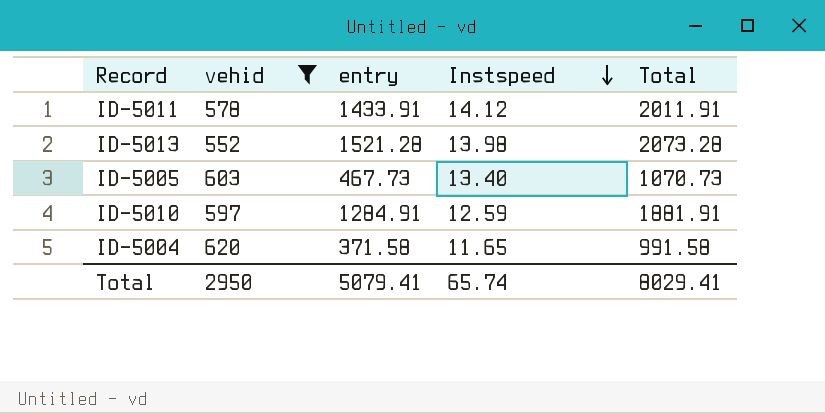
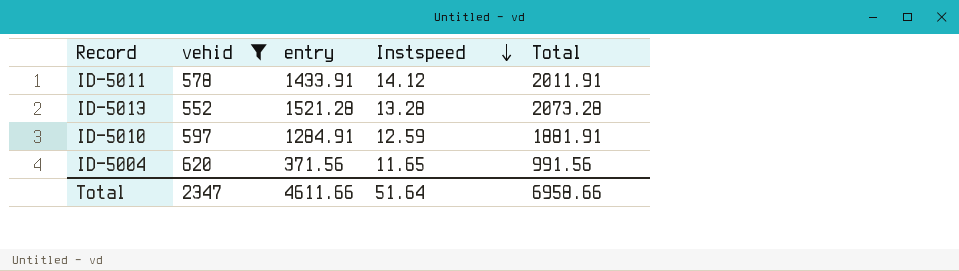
row ID-5005: 603 | 467.73 | 13.40 | 1070.73 -> none
ID-5013 | Instspeed: 13.98 -> 13.28
ID-5004 | entry: 371.58 -> 371.56
ID-5004 | Total: 991.58 -> 991.56
Total | vehid: 2950 -> 2347
Total | entry: 5079.41 -> 4611.66
Total | Instspeed: 65.74 -> 51.64
Total | Total: 8029.41 -> 6958.66

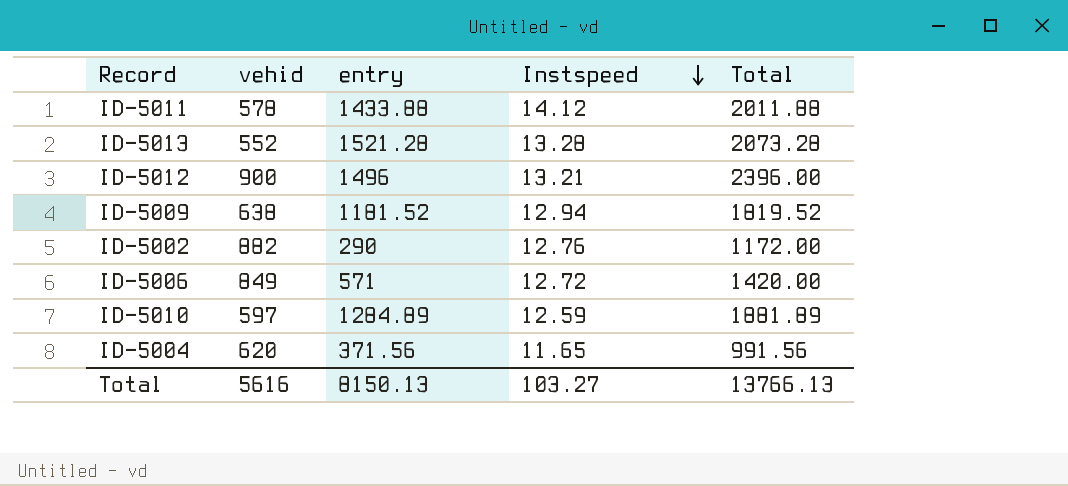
filter: vehid <= 620 -> none
ID-5011 | entry: 1433.91 -> 1433.88
ID-5011 | Total: 2011.91 -> 2011.88
ID-5010 | entry: 1284.91 -> 1284.89
ID-5010 | Total: 1881.91 -> 1881.89
Total | vehid: 2347 -> 5616
Total | entry: 4611.66 -> 8150.13
Total | Instspeed: 51.64 -> 103.27
Total | Total: 6958.66 -> 13766.13

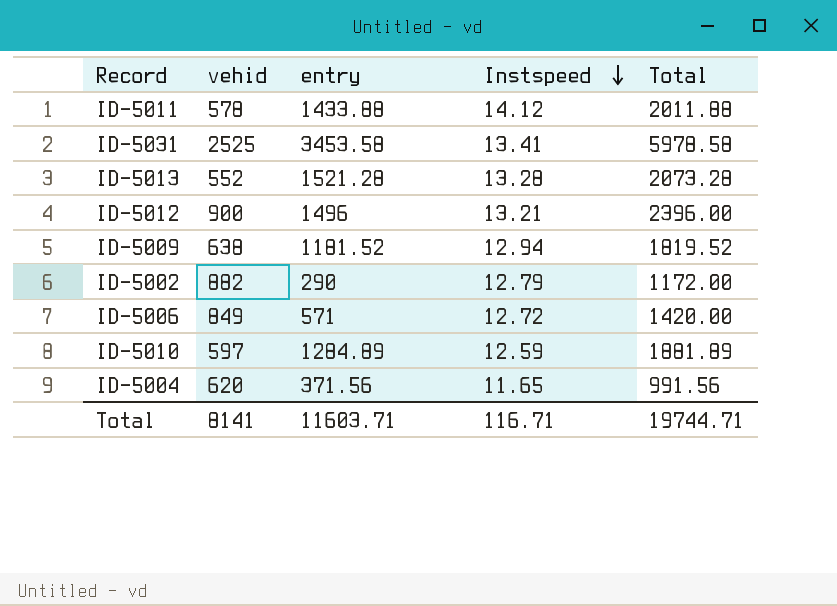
row ID-5031: none -> 2525 | 3453.58 | 13.41 | 5978.58
ID-5002 | Instspeed: 12.76 -> 12.79
Total | vehid: 5616 -> 8141
Total | entry: 8150.13 -> 11603.71
Total | Instspeed: 103.27 -> 116.71
Total | Total: 13766.13 -> 19744.71

